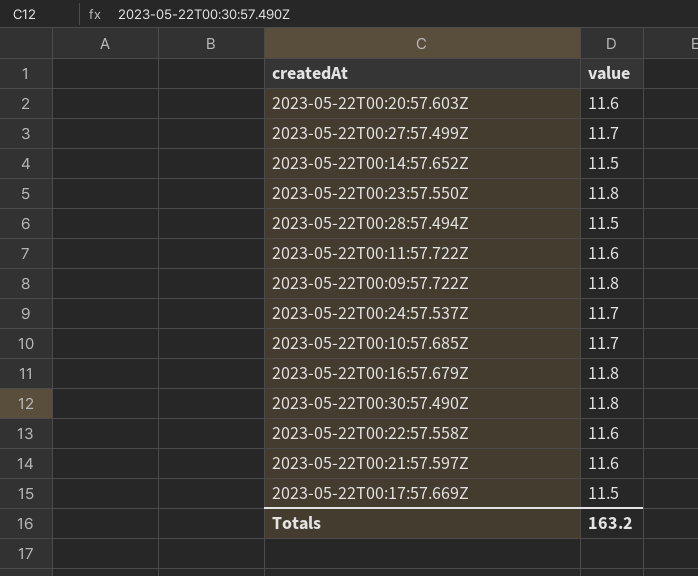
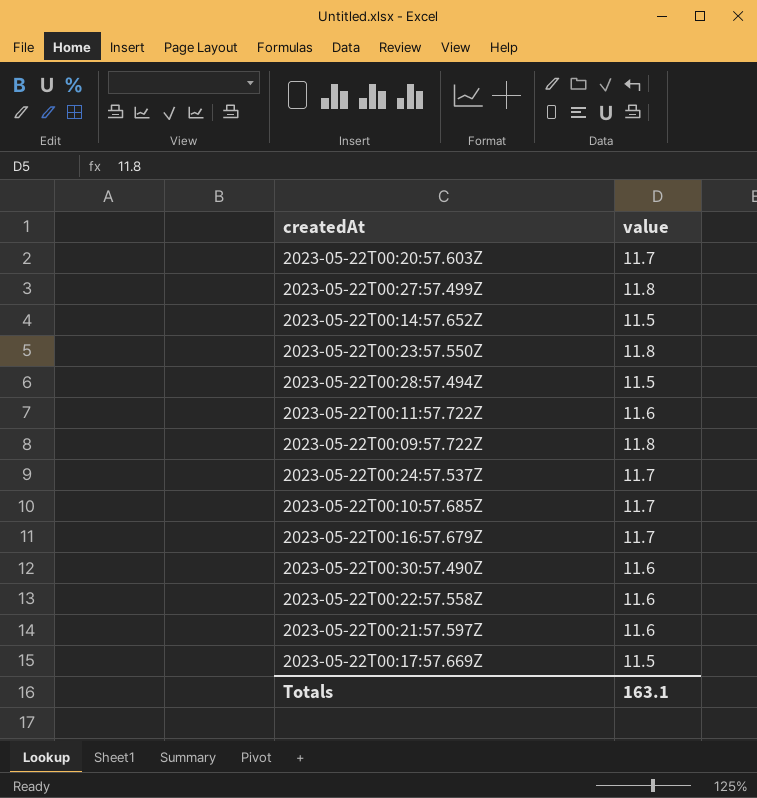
2023-05-22T00:20:57.603Z | value: 11.6 -> 11.7
2023-05-22T00:27:57.499Z | value: 11.7 -> 11.8
2023-05-22T00:16:57.679Z | value: 11.8 -> 11.7
2023-05-22T00:30:57.490Z | value: 11.8 -> 11.6
Totals | value: 163.2 -> 163.1

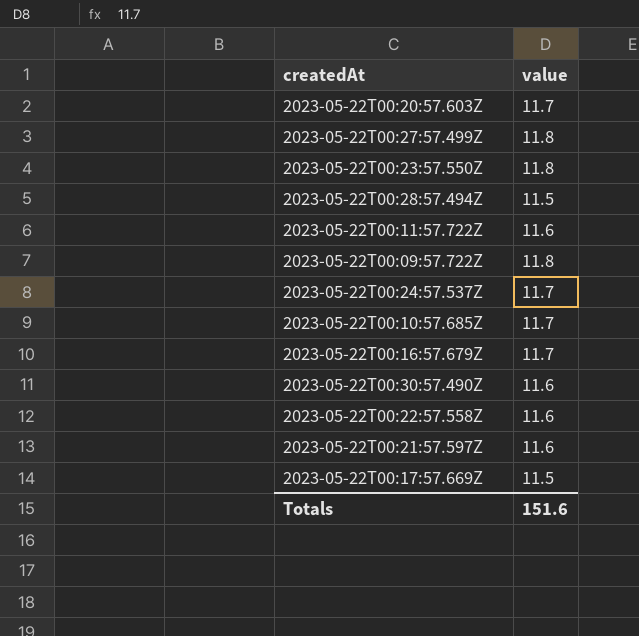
row 2023-05-22T00:14:57.652Z: 11.5 -> none
Totals | value: 163.1 -> 151.6

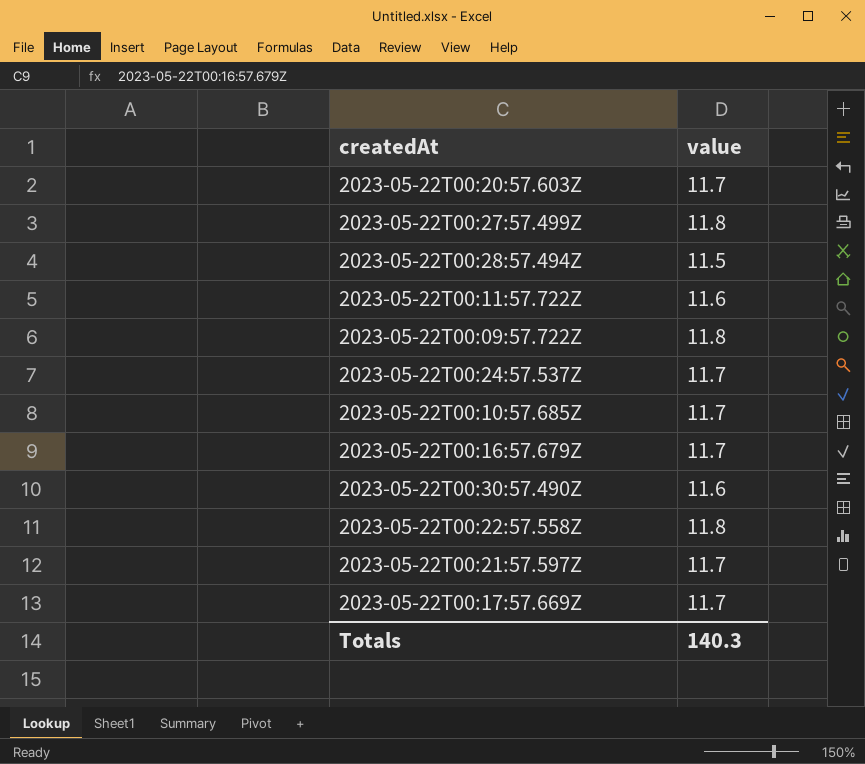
row 2023-05-22T00:23:57.550Z: 11.8 -> none
2023-05-22T00:22:57.558Z | value: 11.6 -> 11.8
2023-05-22T00:21:57.597Z | value: 11.6 -> 11.7
2023-05-22T00:17:57.669Z | value: 11.5 -> 11.7
Totals | value: 151.6 -> 140.3

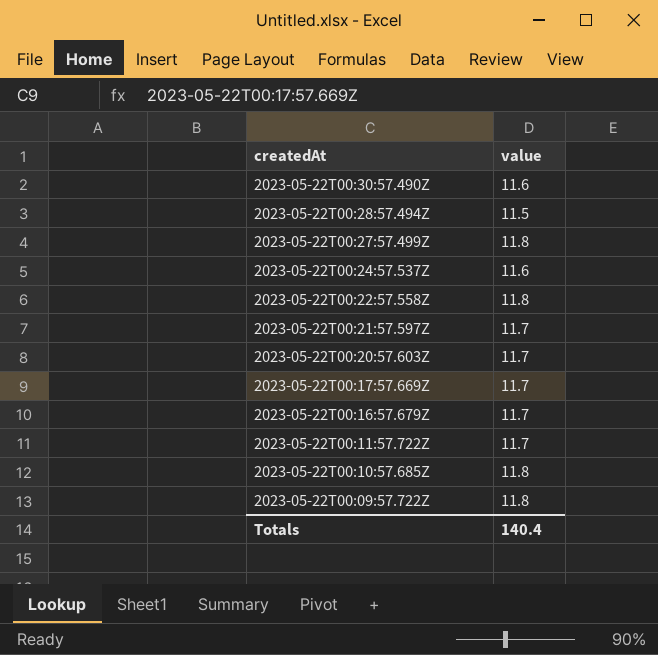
row order: none -> createdAt descending
2023-05-22T00:24:57.537Z | value: 11.7 -> 11.6
2023-05-22T00:11:57.722Z | value: 11.6 -> 11.7
2023-05-22T00:10:57.685Z | value: 11.7 -> 11.8
Totals | value: 140.3 -> 140.4

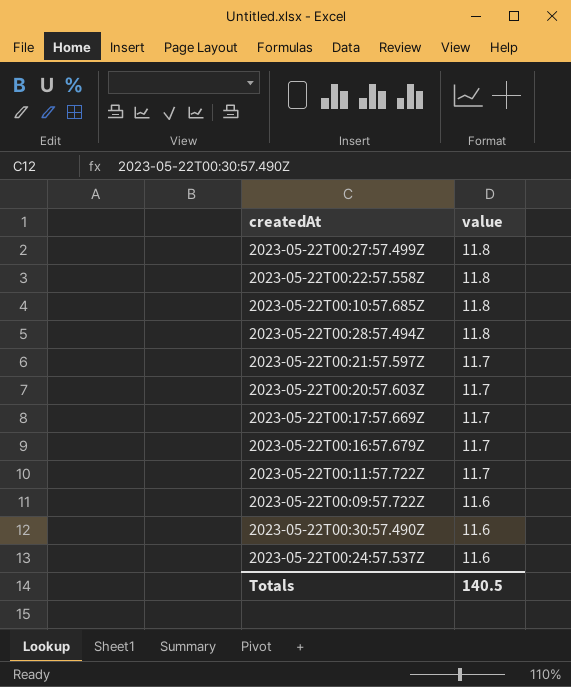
row order: createdAt descending -> value descending
2023-05-22T00:28:57.494Z | value: 11.5 -> 11.8
2023-05-22T00:09:57.722Z | value: 11.8 -> 11.6
Totals | value: 140.4 -> 140.5

